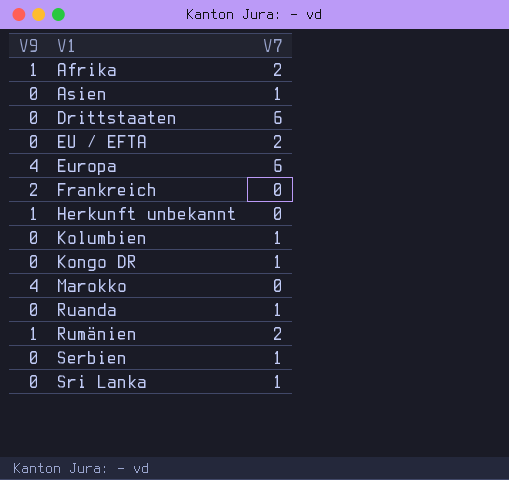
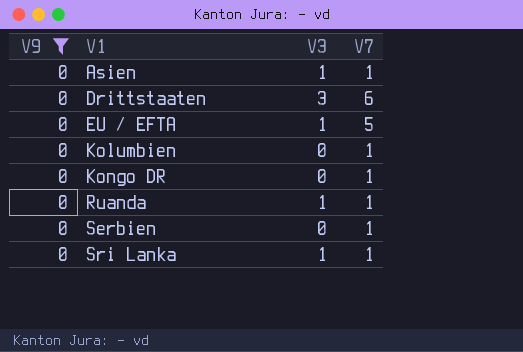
filter: none -> V9 = 0
column V3 | position: none -> 3
EU / EFTA | V7: 2 -> 5

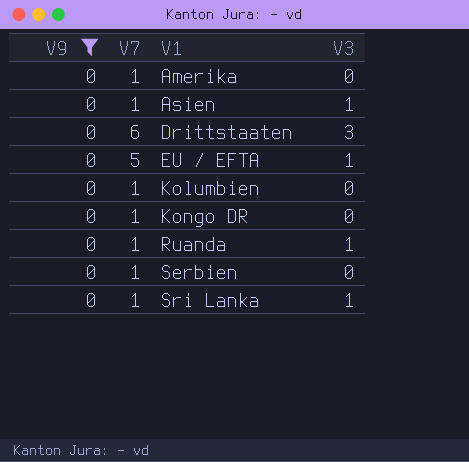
column V7 | position: 4 -> 2
row Amerika: none -> 0 | 1 | 0

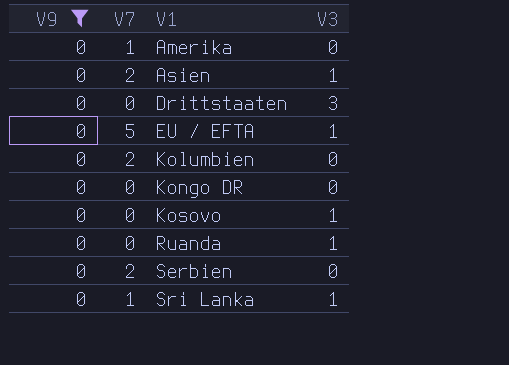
Asien | V7: 1 -> 2
Drittstaaten | V7: 6 -> 0
Kolumbien | V7: 1 -> 2
Kongo DR | V7: 1 -> 0
row Kosovo: none -> 0 | 0 | 1
Ruanda | V7: 1 -> 0
Serbien | V7: 1 -> 2

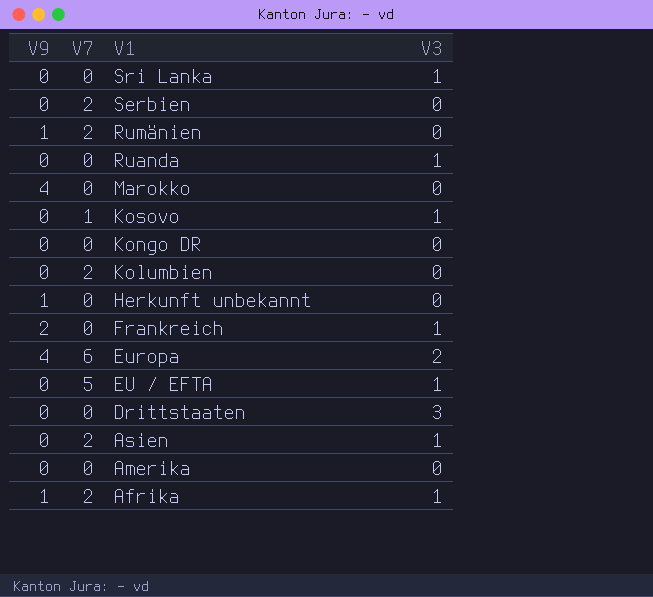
filter: V9 = 0 -> none
row order: V1 ascending -> V1 descending
Sri Lanka | V7: 1 -> 0
Kosovo | V7: 0 -> 1
Amerika | V7: 1 -> 0

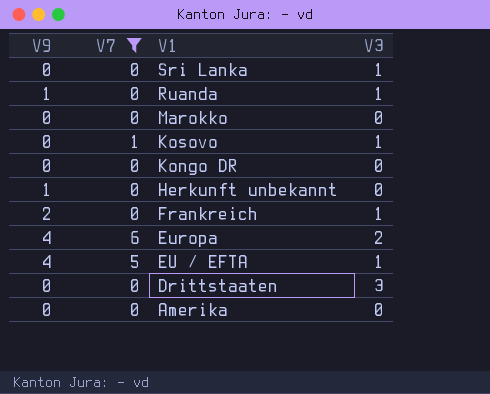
filter: none -> V7 != 2
Ruanda | V9: 0 -> 1
Marokko | V9: 4 -> 0
EU / EFTA | V9: 0 -> 4

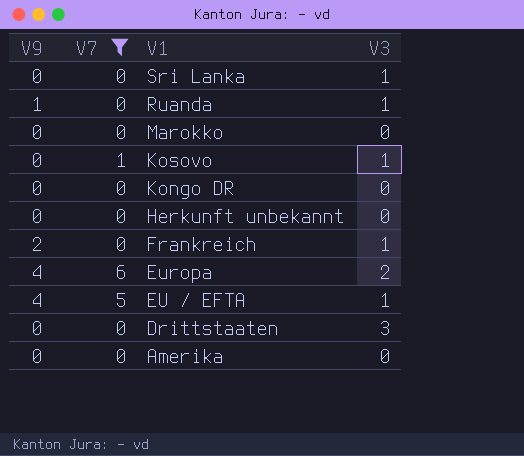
Herkunft unbekannt | V9: 1 -> 0

